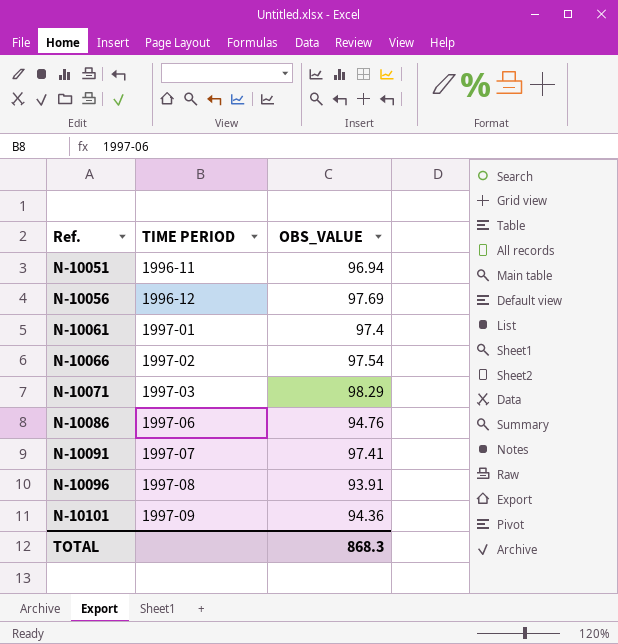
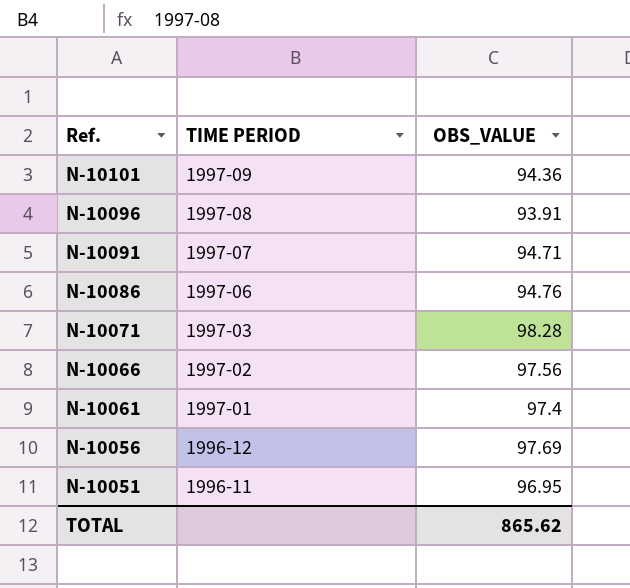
row order: Ref. ascending -> Ref. descending
N-10091 | OBS_VALUE: 97.41 -> 94.71
N-10071 | OBS_VALUE: 98.29 -> 98.28
N-10066 | OBS_VALUE: 97.54 -> 97.56
N-10051 | OBS_VALUE: 96.94 -> 96.95
TOTAL | OBS_VALUE: 868.3 -> 865.62

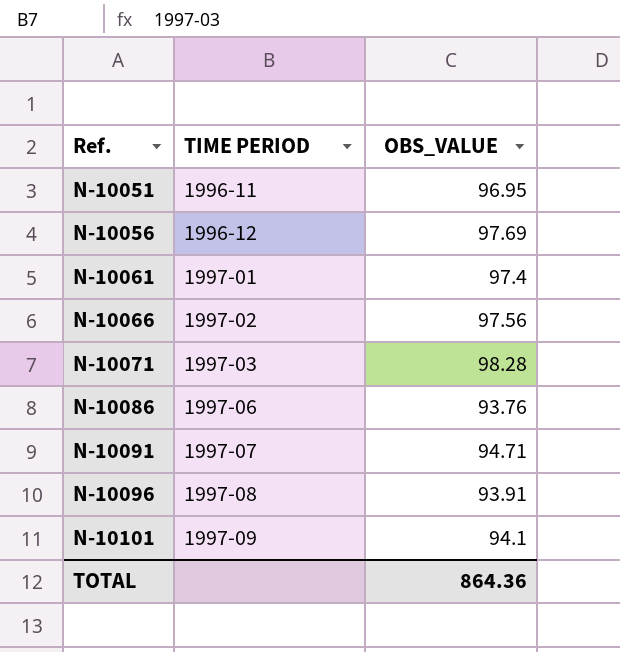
row order: Ref. descending -> Ref. ascending
N-10086 | OBS_VALUE: 94.76 -> 93.76
N-10101 | OBS_VALUE: 94.36 -> 94.1
TOTAL | OBS_VALUE: 865.62 -> 864.36

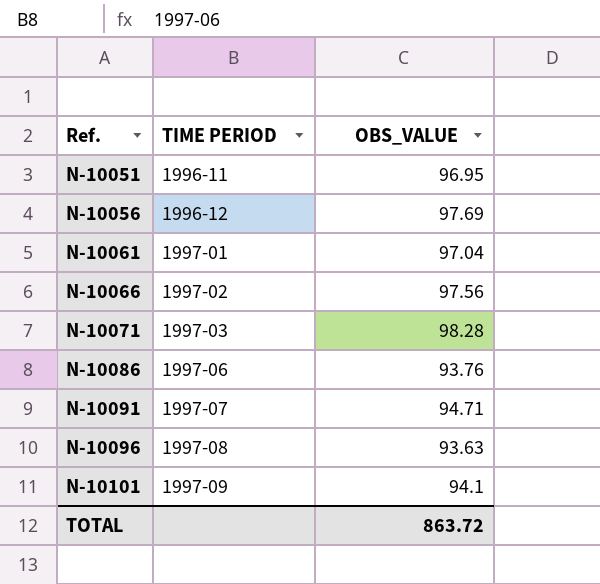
N-10061 | OBS_VALUE: 97.4 -> 97.04
N-10096 | OBS_VALUE: 93.91 -> 93.63
TOTAL | OBS_VALUE: 864.36 -> 863.72

